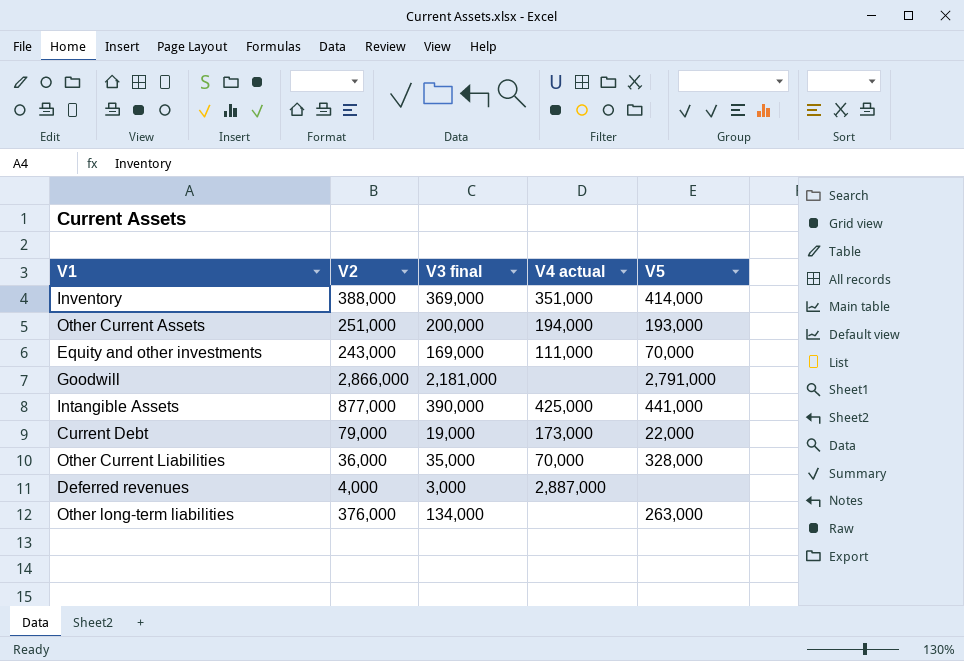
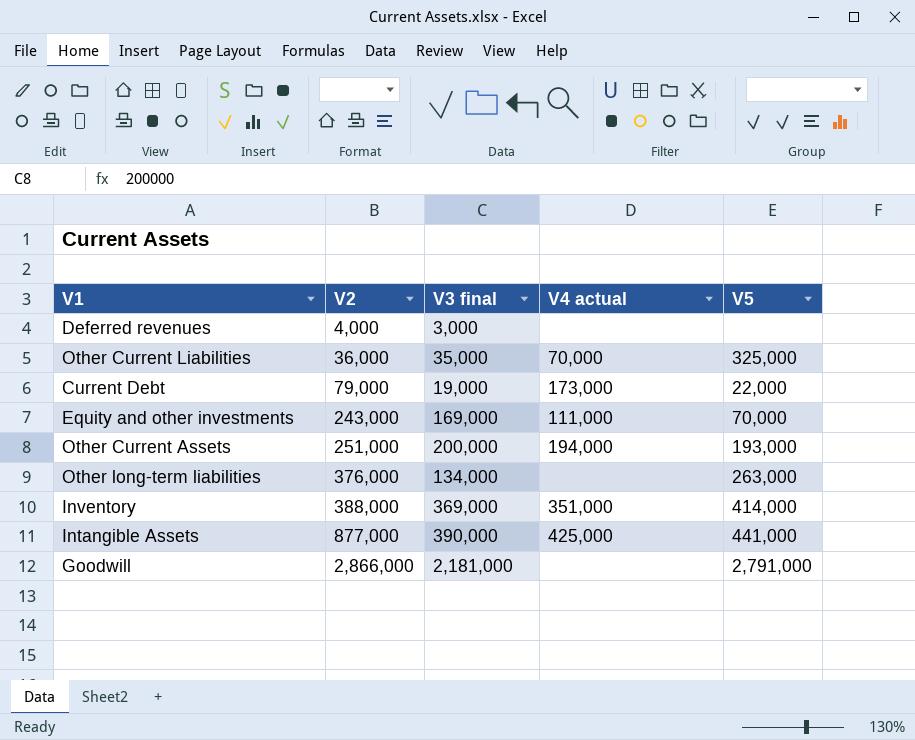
row order: none -> V2 ascending
Deferred revenues | V4 actual: 2,887,000 -> none
Other Current Liabilities | V5: 328,000 -> 325,000

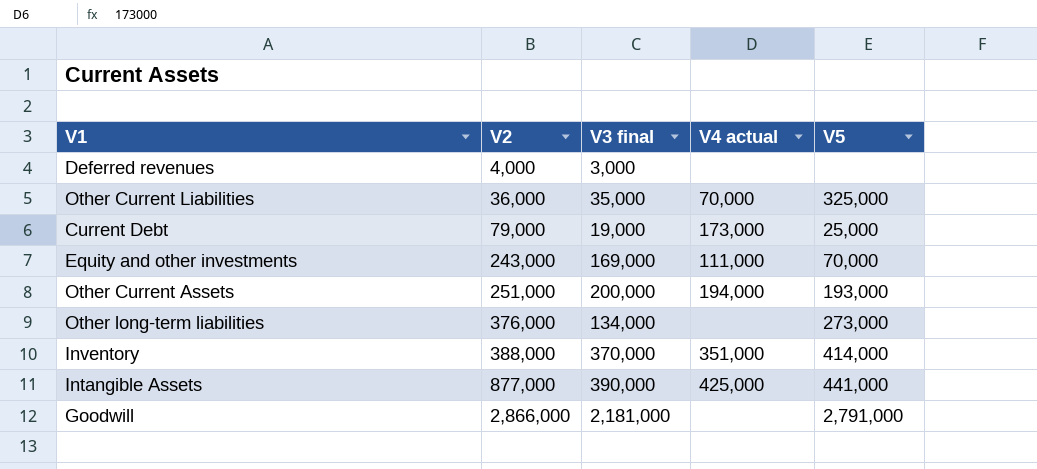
Current Debt | V5: 22,000 -> 25,000
Other long-term liabilities | V5: 263,000 -> 273,000
Inventory | V3 final: 369,000 -> 370,000

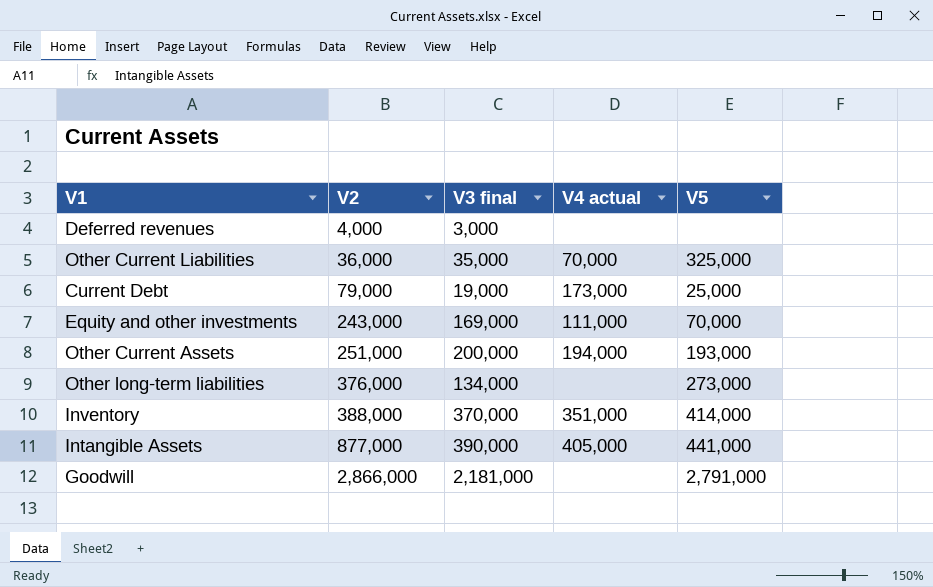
Intangible Assets | V4 actual: 425,000 -> 405,000

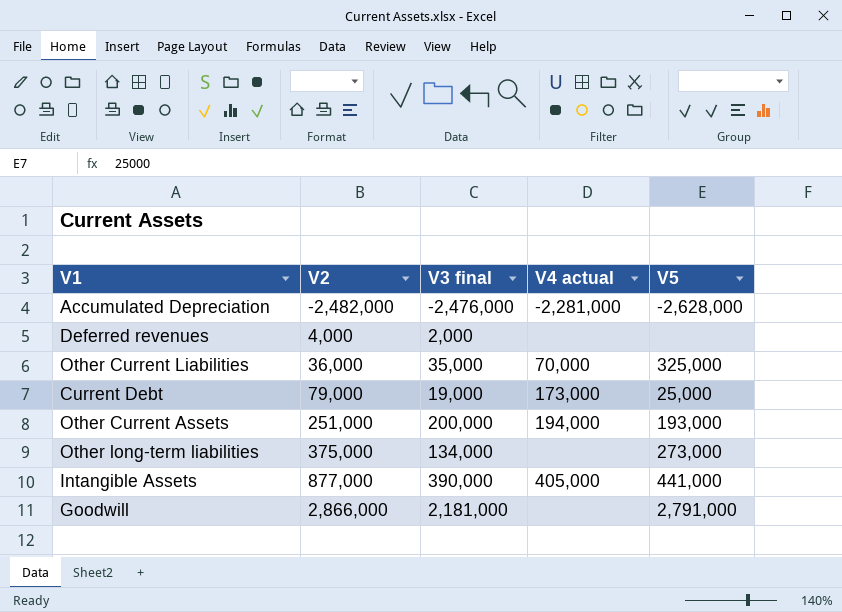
row Equity and other investments: 243,000 | 169,000 | 111,000 | 70,000 -> none
row Inventory: 388,000 | 370,000 | 351,000 | 414,000 -> none
row Accumulated Depreciation: none -> -2,482,000 | -2,476,000 | -2,281,000 | -2,628,000
Deferred revenues | V3 final: 3,000 -> 2,000
Other long-term liabilities | V2: 376,000 -> 375,000

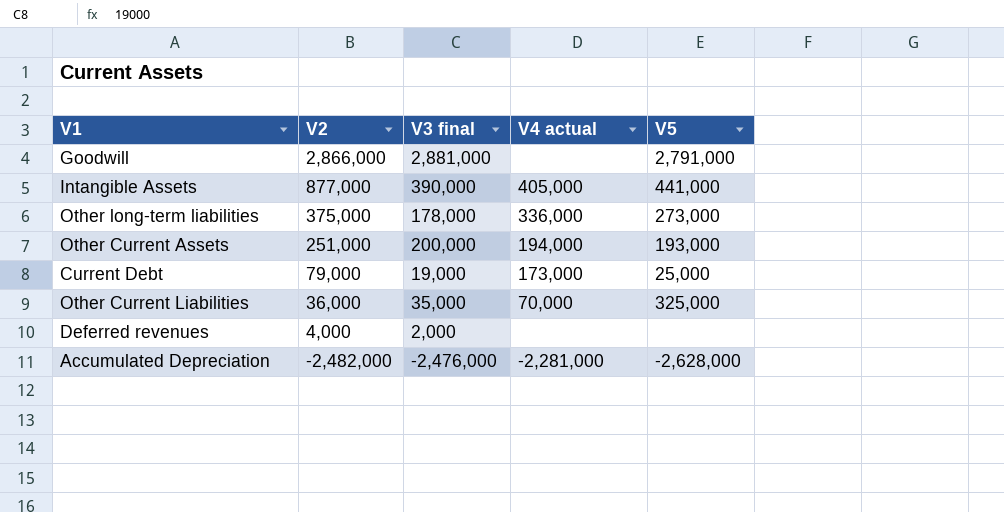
row order: V2 ascending -> V2 descending
Goodwill | V3 final: 2,181,000 -> 2,881,000
Other long-term liabilities | V3 final: 134,000 -> 178,000
Other long-term liabilities | V4 actual: none -> 336,000

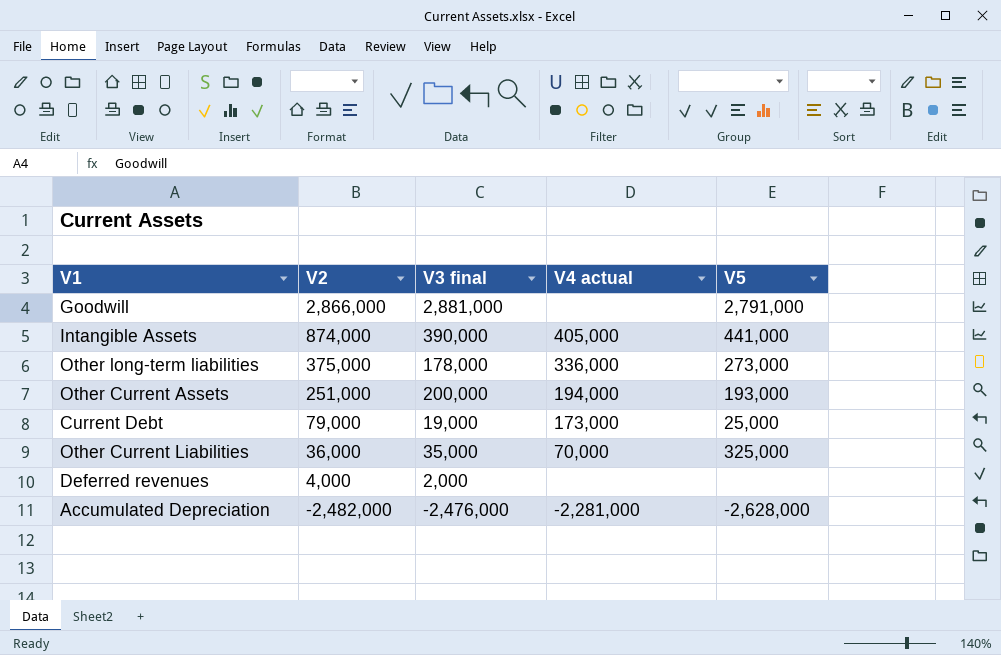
Intangible Assets | V2: 877,000 -> 874,000

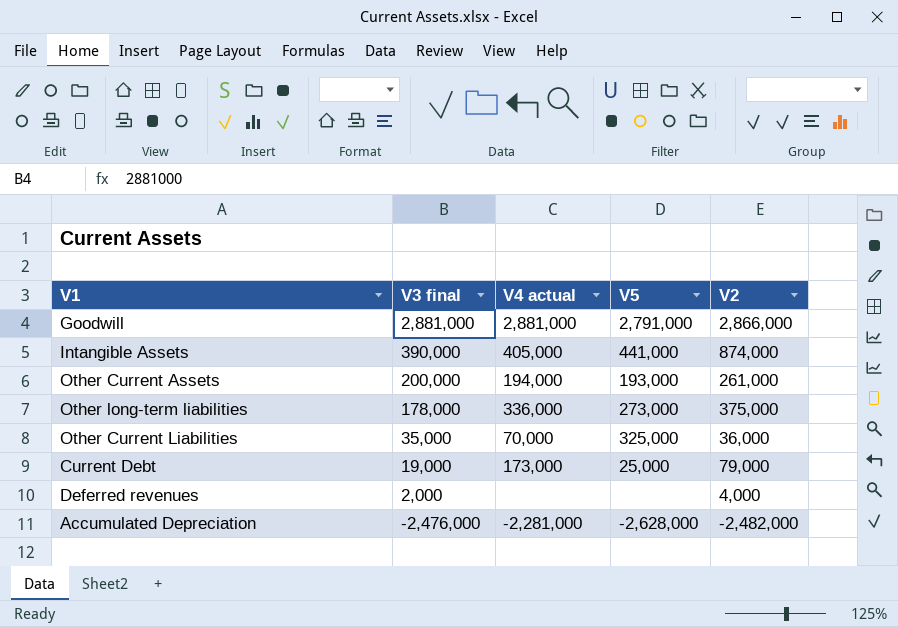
row order: V2 descending -> V3 final descending
column V2 | position: 2 -> 5
Goodwill | V4 actual: none -> 2,881,000
Other Current Assets | V2: 251,000 -> 261,000

